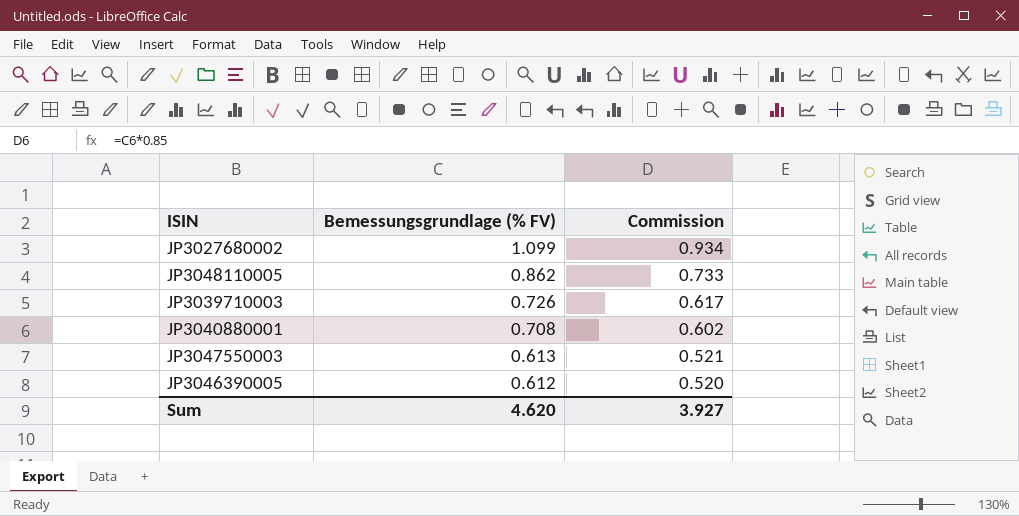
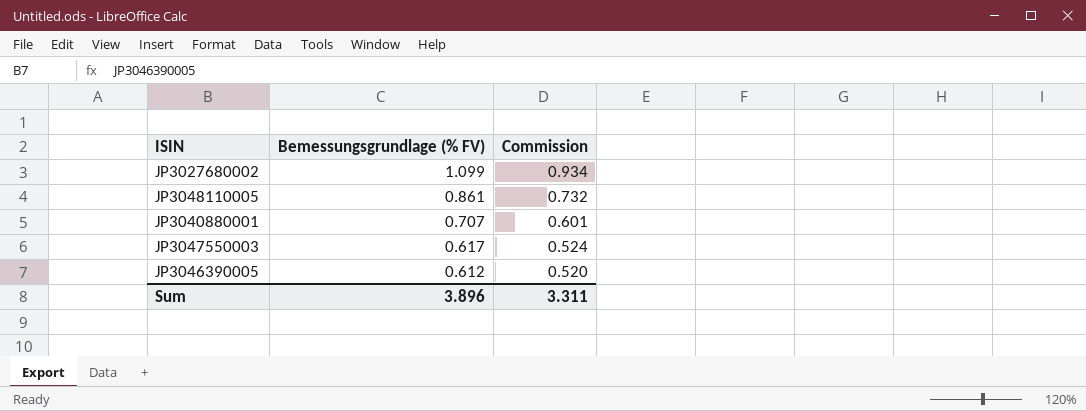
row JP3039710003: 0.726 | 0.617 -> none
JP3048110005 | Bemessungsgrundlage (% FV): 0.862 -> 0.861
JP3048110005 | Commission: 0.733 -> 0.732
JP3040880001 | Bemessungsgrundlage (% FV): 0.708 -> 0.707
JP3040880001 | Commission: 0.602 -> 0.601
JP3047550003 | Bemessungsgrundlage (% FV): 0.613 -> 0.617
JP3047550003 | Commission: 0.521 -> 0.524
Sum | Bemessungsgrundlage (% FV): 4.620 -> 3.896
Sum | Commission: 3.927 -> 3.311

